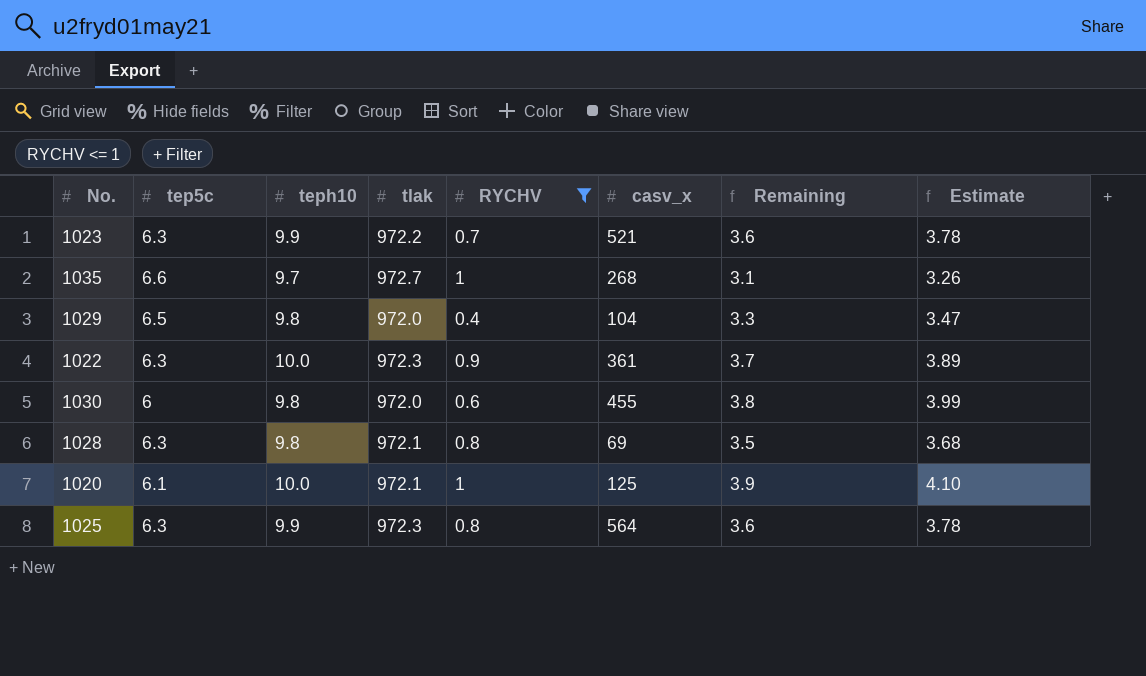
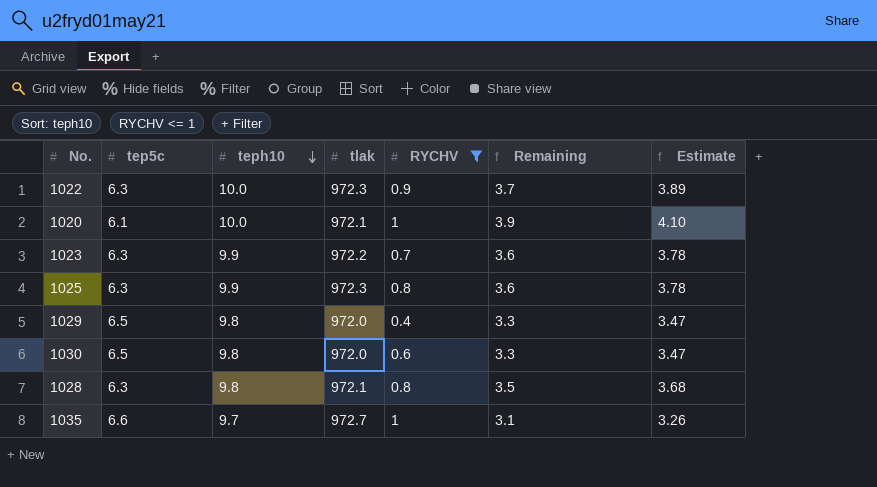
row order: none -> teph10 descending
column casv_x | position: 6 -> none
1030 | tep5c: 6 -> 6.5
1030 | Remaining: 3.8 -> 3.3
1030 | Estimate: 3.99 -> 3.47

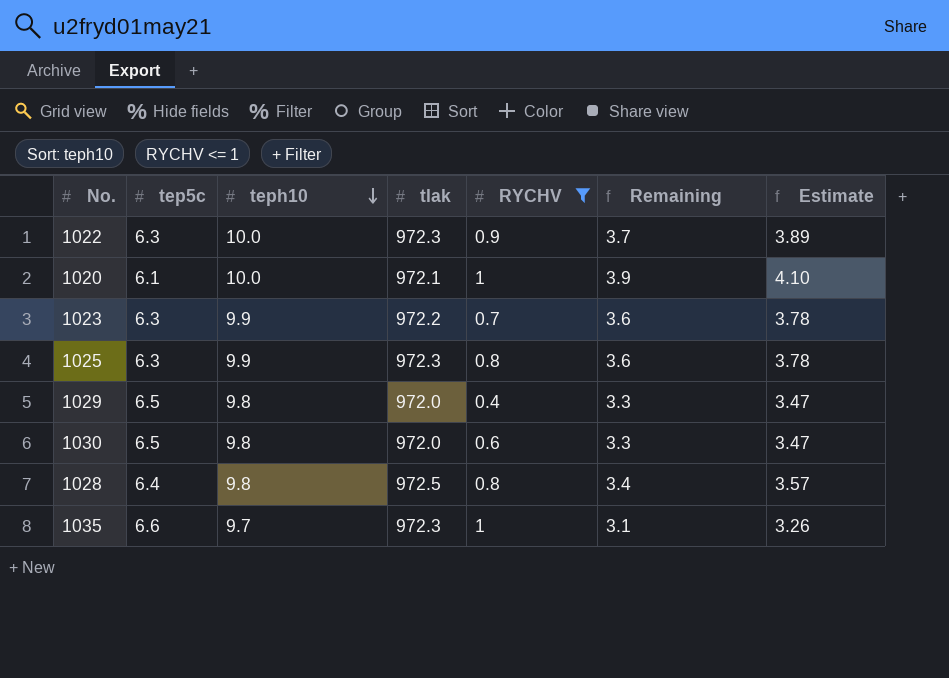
1028 | tep5c: 6.3 -> 6.4
1028 | tlak: 972.1 -> 972.5
1028 | Remaining: 3.5 -> 3.4
1028 | Estimate: 3.68 -> 3.57
1035 | tlak: 972.7 -> 972.3

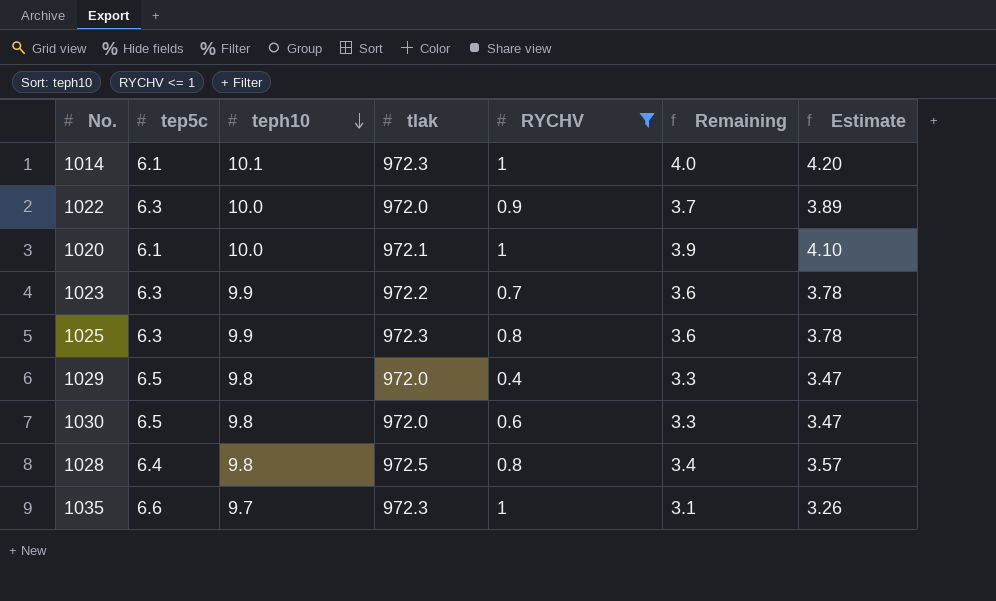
row 1014: none -> 6.1 | 10.1 | 972.3 | 1 | 4.0 | 4.20
1022 | tlak: 972.3 -> 972.0

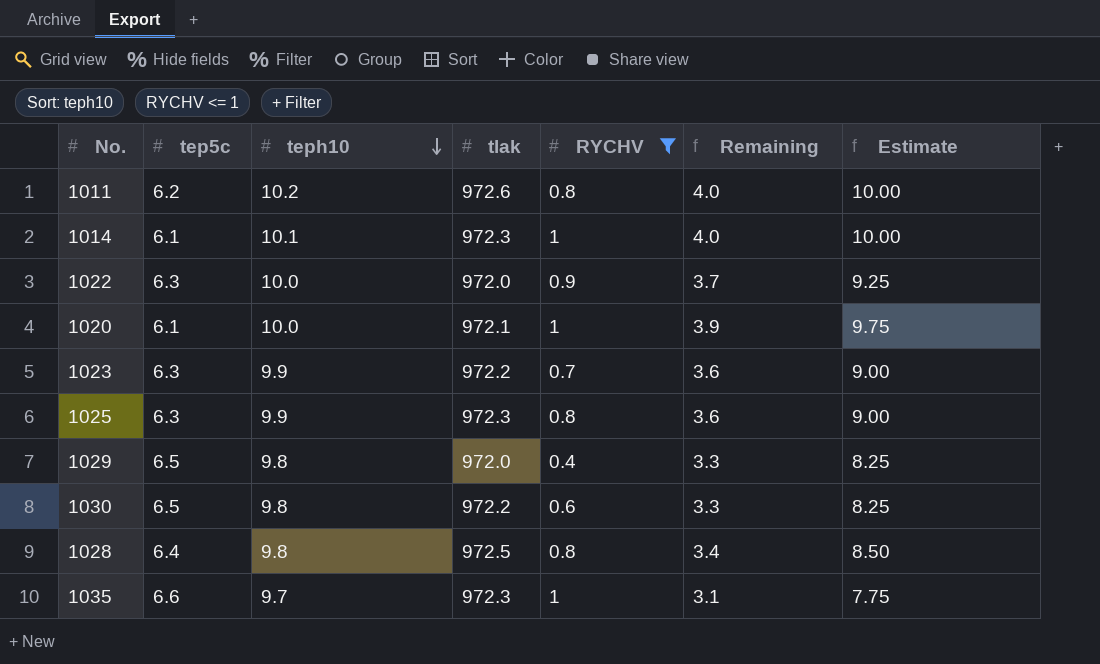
column Estimate | formula: [Remaining] * 1.05 -> [Remaining] * 2.5
row 1011: none -> 6.2 | 10.2 | 972.6 | 0.8 | 4.0 | 10.00
1030 | tlak: 972.0 -> 972.2

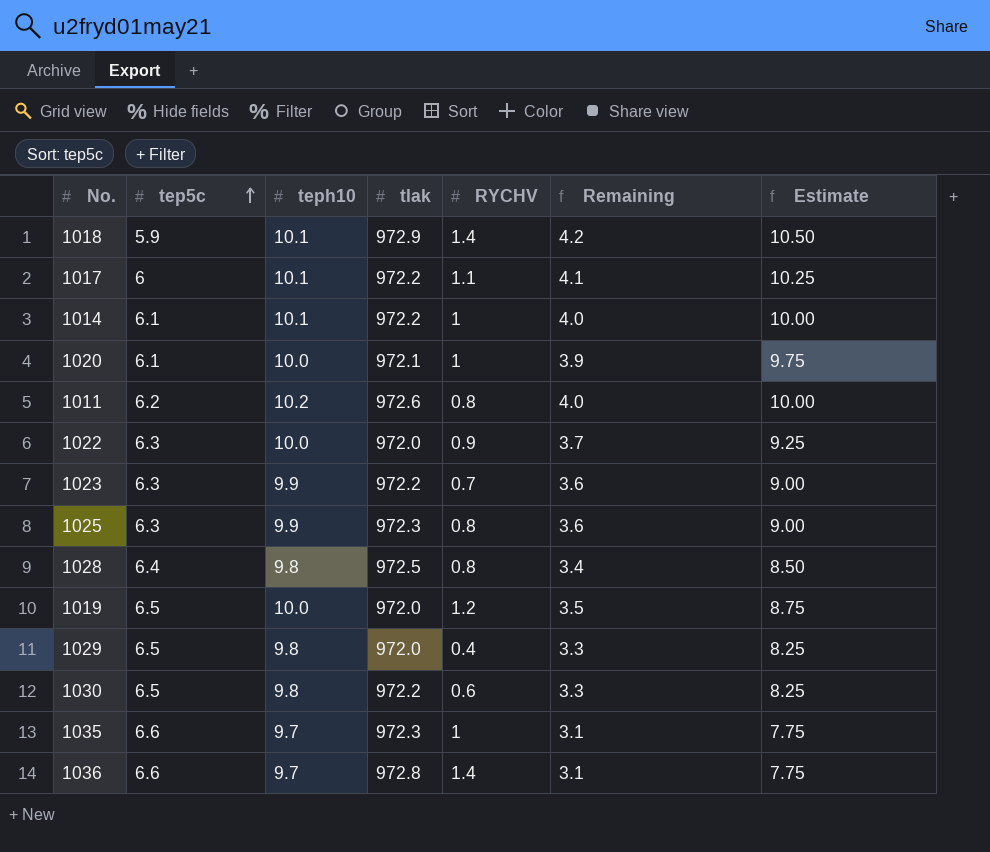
filter: RYCHV <= 1 -> none
row order: teph10 descending -> tep5c ascending
1014 | tlak: 972.3 -> 972.2

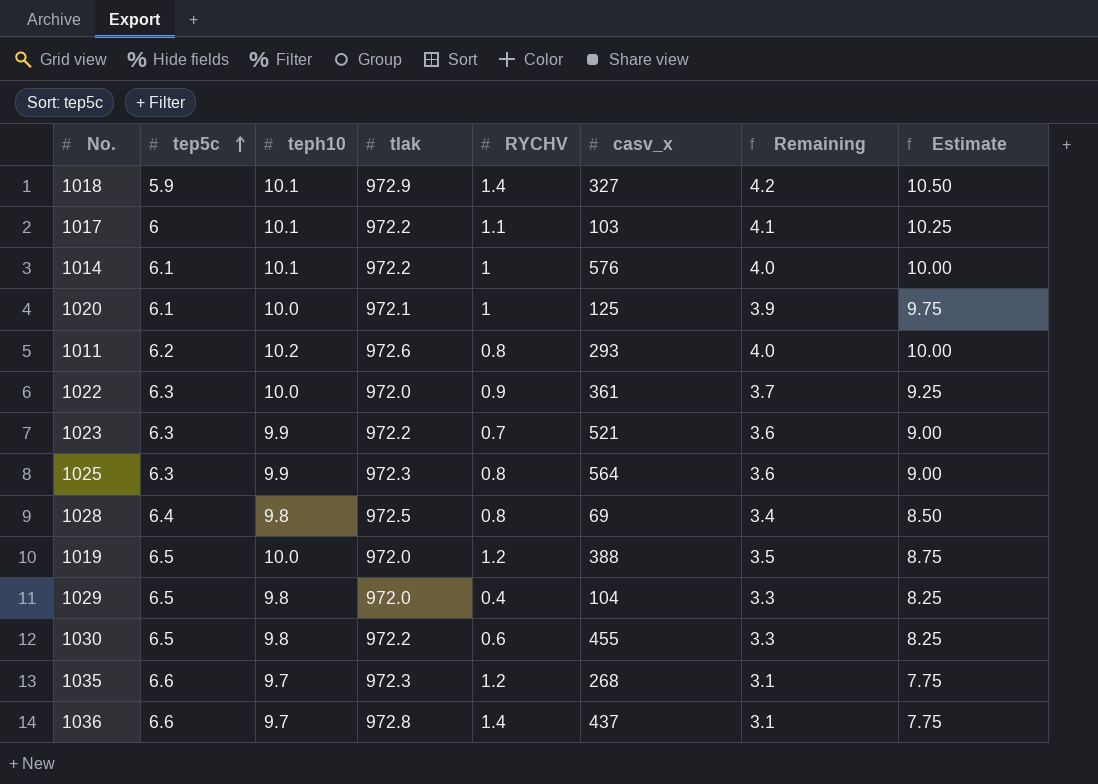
column casv_x | position: none -> 6
1035 | RYCHV: 1 -> 1.2

